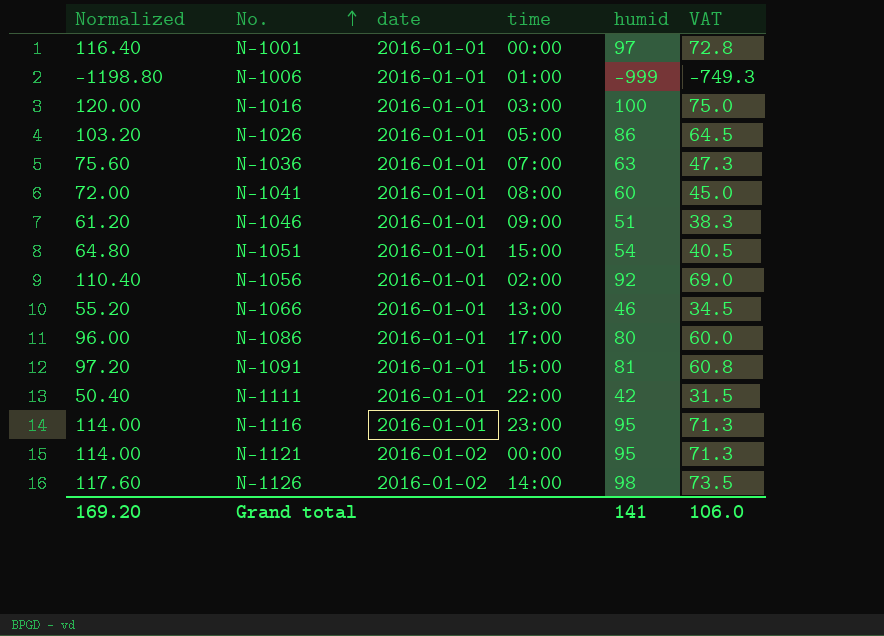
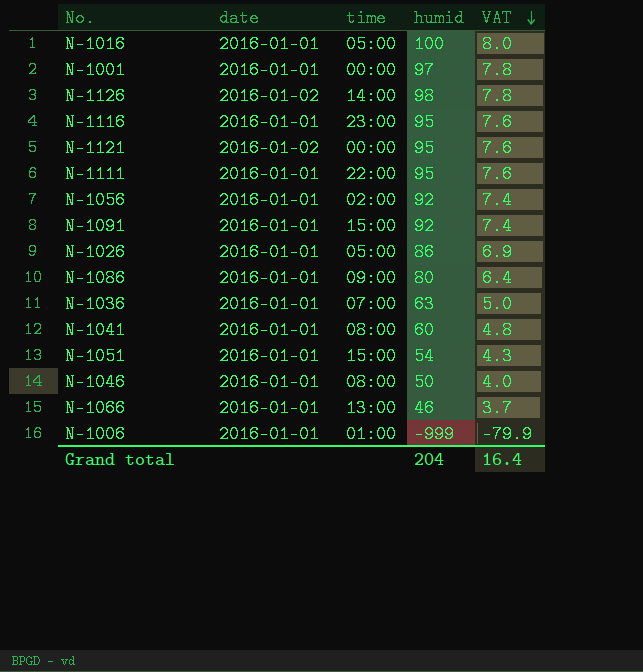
row order: No. ascending -> VAT descending
column Normalized | formula: [humid] * 1.2 -> none
column VAT | formula: [humid] * 0.75 -> [humid] * 0.08
N-1016 | time: 03:00 -> 05:00
N-1111 | humid: 42 -> 95
N-1091 | humid: 81 -> 92
N-1086 | time: 17:00 -> 09:00
N-1046 | time: 09:00 -> 08:00
N-1046 | humid: 51 -> 50
Grand total | humid: 141 -> 204
Grand total | VAT: 106.0 -> 16.4

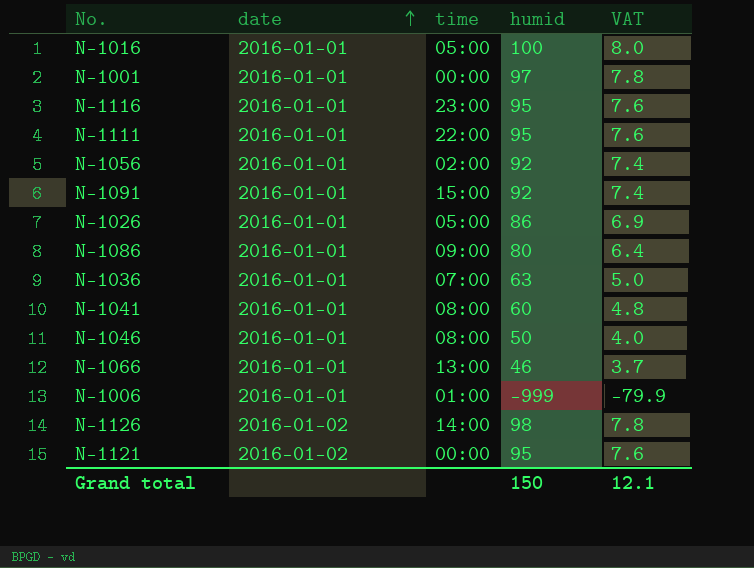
row order: VAT descending -> date ascending
row N-1051: 2016-01-01 | 15:00 | 54 | 4.3 -> none
Grand total | humid: 204 -> 150
Grand total | VAT: 16.4 -> 12.1

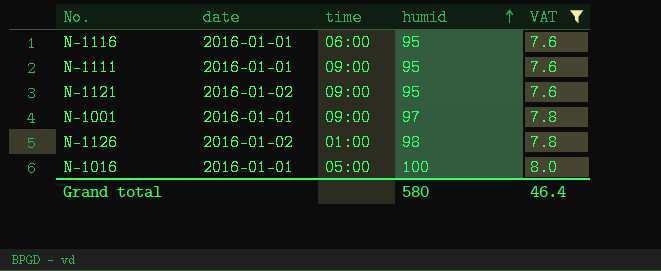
filter: none -> VAT >= 7.6
row order: date ascending -> humid ascending
N-1116 | time: 23:00 -> 06:00
N-1111 | time: 22:00 -> 09:00
N-1121 | time: 00:00 -> 09:00
N-1001 | time: 00:00 -> 09:00
N-1126 | time: 14:00 -> 01:00
Grand total | humid: 150 -> 580
Grand total | VAT: 12.1 -> 46.4

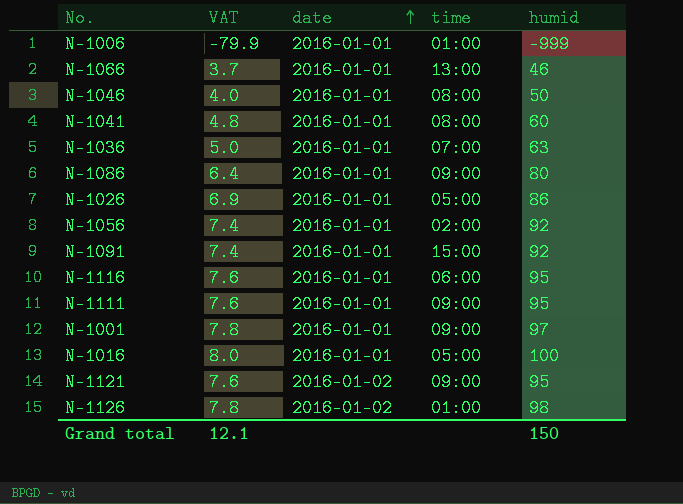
filter: VAT >= 7.6 -> none
row order: humid ascending -> date ascending
column VAT | position: 5 -> 2
Grand total | VAT: 46.4 -> 12.1
Grand total | humid: 580 -> 150

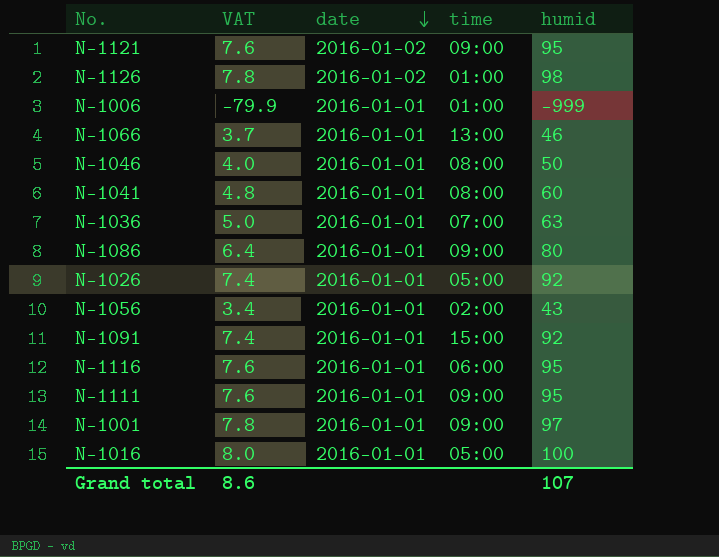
row order: date ascending -> date descending
N-1026 | VAT: 6.9 -> 7.4
N-1026 | humid: 86 -> 92
N-1056 | VAT: 7.4 -> 3.4
N-1056 | humid: 92 -> 43
Grand total | VAT: 12.1 -> 8.6
Grand total | humid: 150 -> 107

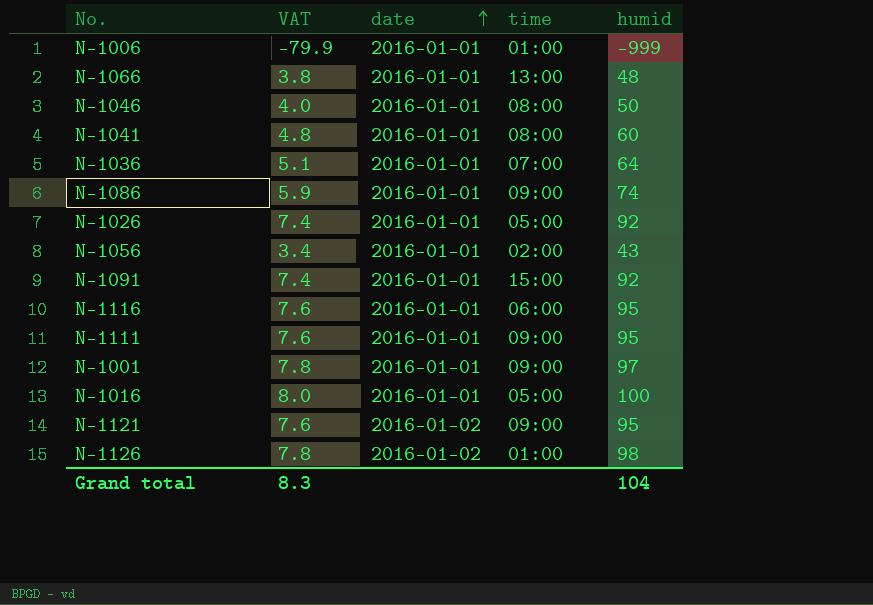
row order: date descending -> date ascending
N-1066 | VAT: 3.7 -> 3.8
N-1066 | humid: 46 -> 48
N-1036 | VAT: 5.0 -> 5.1
N-1036 | humid: 63 -> 64
N-1086 | VAT: 6.4 -> 5.9
N-1086 | humid: 80 -> 74
Grand total | VAT: 8.6 -> 8.3
Grand total | humid: 107 -> 104

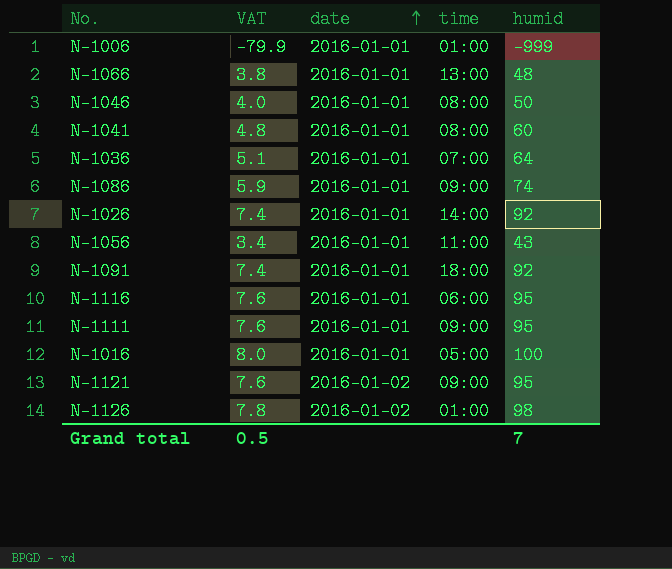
row N-1001: 7.8 | 2016-01-01 | 09:00 | 97 -> none
N-1026 | time: 05:00 -> 14:00
N-1056 | time: 02:00 -> 11:00
N-1091 | time: 15:00 -> 18:00
Grand total | VAT: 8.3 -> 0.5
Grand total | humid: 104 -> 7

